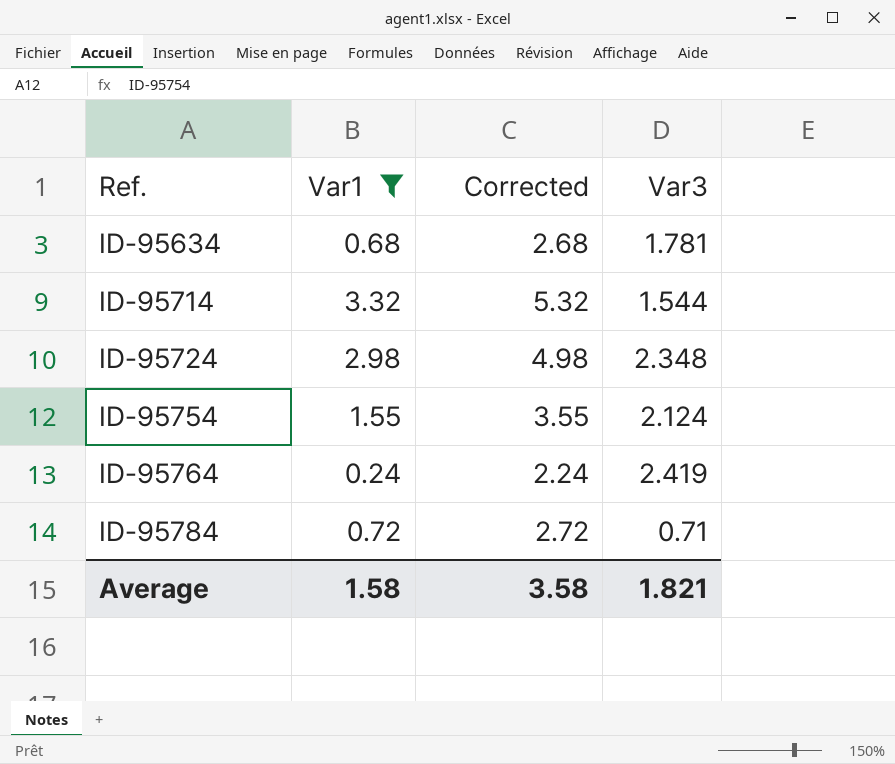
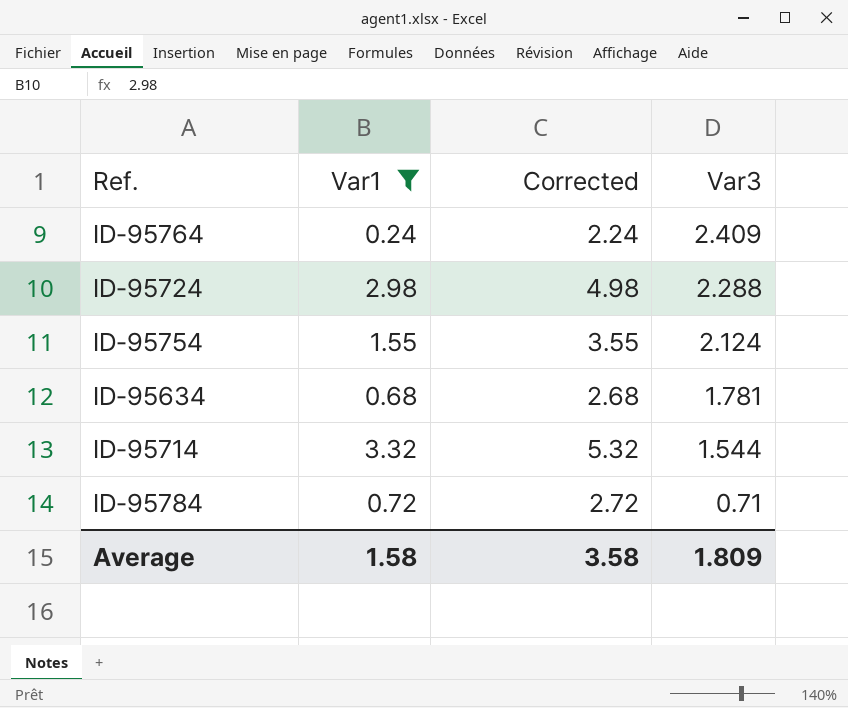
row order: Ref. ascending -> Var3 descending
ID-95764 | Var3: 2.419 -> 2.409
ID-95724 | Var3: 2.348 -> 2.288
Average | Var3: 1.821 -> 1.809

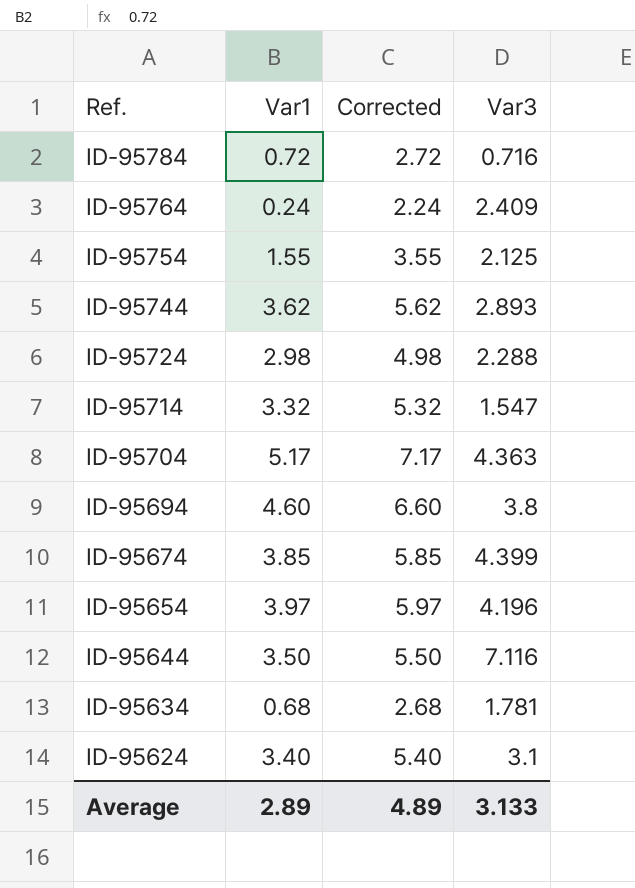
filter: Var1 <= 3.32 -> none
row order: Var3 descending -> Ref. descending
ID-95784 | Var3: 0.71 -> 0.716
ID-95754 | Var3: 2.124 -> 2.125
ID-95714 | Var3: 1.544 -> 1.547
Average | Var1: 1.58 -> 2.89
Average | Corrected: 3.58 -> 4.89
Average | Var3: 1.809 -> 3.133

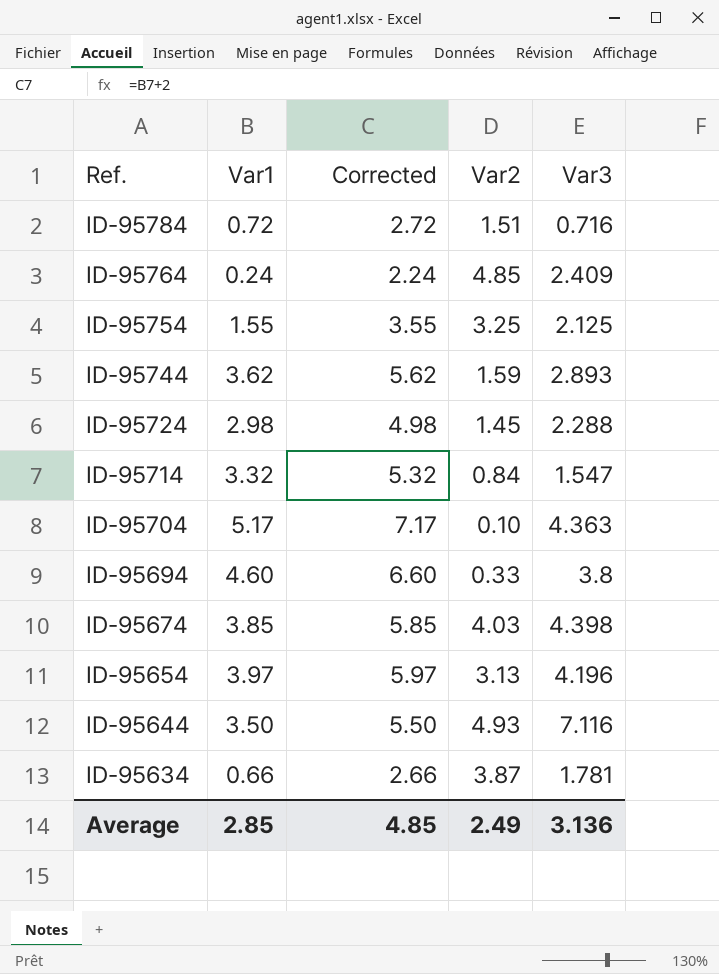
column Var2 | position: none -> 4
row ID-95624: 3.40 | 5.40 | 3.1 -> none
ID-95674 | Var3: 4.399 -> 4.398
ID-95634 | Var1: 0.68 -> 0.66
ID-95634 | Corrected: 2.68 -> 2.66
Average | Var1: 2.89 -> 2.85
Average | Corrected: 4.89 -> 4.85
Average | Var3: 3.133 -> 3.136

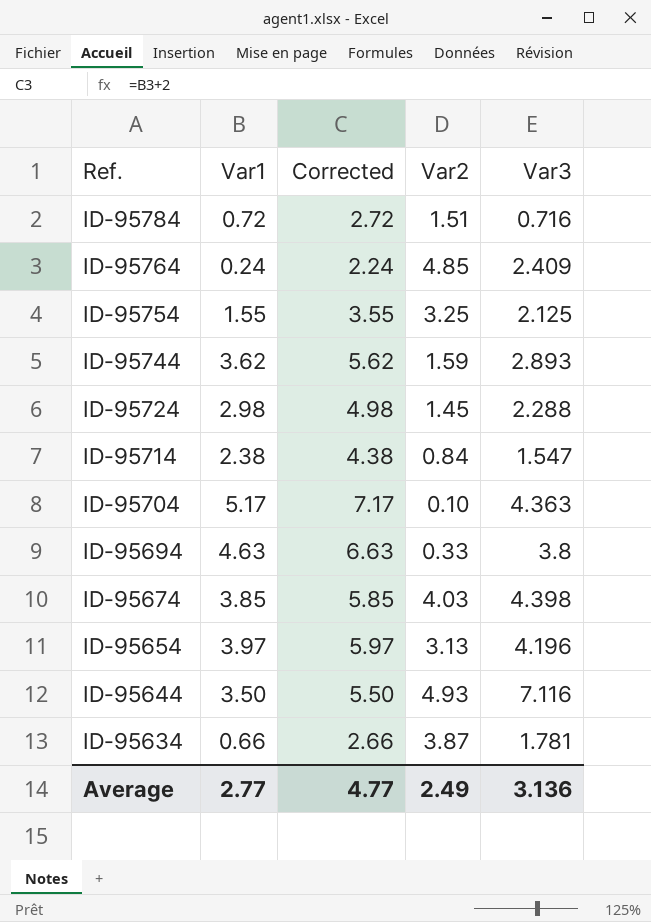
ID-95714 | Var1: 3.32 -> 2.38
ID-95714 | Corrected: 5.32 -> 4.38
ID-95694 | Var1: 4.60 -> 4.63
ID-95694 | Corrected: 6.60 -> 6.63
Average | Var1: 2.85 -> 2.77
Average | Corrected: 4.85 -> 4.77

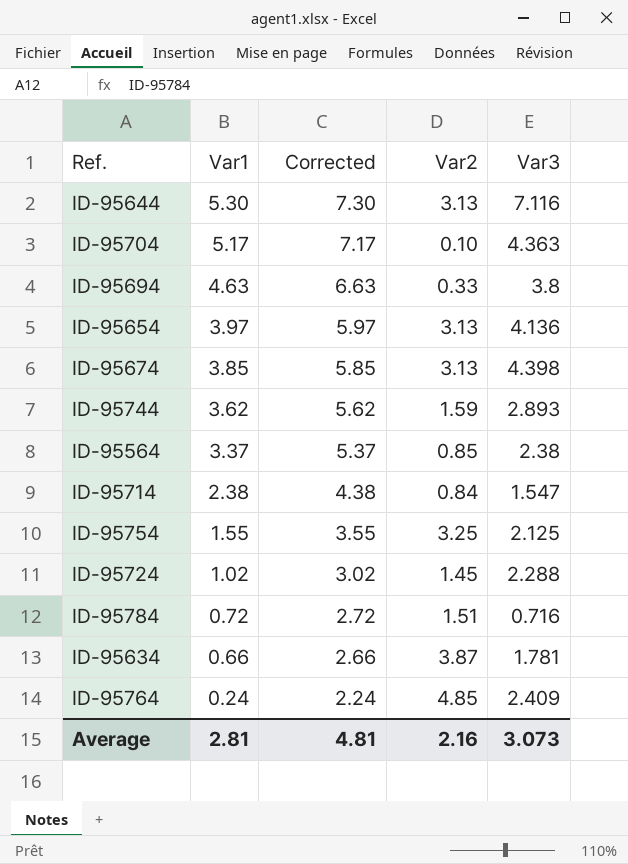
row order: Ref. descending -> Var1 descending
ID-95644 | Var1: 3.50 -> 5.30
ID-95644 | Corrected: 5.50 -> 7.30
ID-95644 | Var2: 4.93 -> 3.13
ID-95654 | Var3: 4.196 -> 4.136
ID-95674 | Var2: 4.03 -> 3.13
row ID-95564: none -> 3.37 | 5.37 | 0.85 | 2.38
ID-95724 | Var1: 2.98 -> 1.02
ID-95724 | Corrected: 4.98 -> 3.02
Average | Var1: 2.77 -> 2.81
Average | Corrected: 4.77 -> 4.81
Average | Var2: 2.49 -> 2.16
Average | Var3: 3.136 -> 3.073

